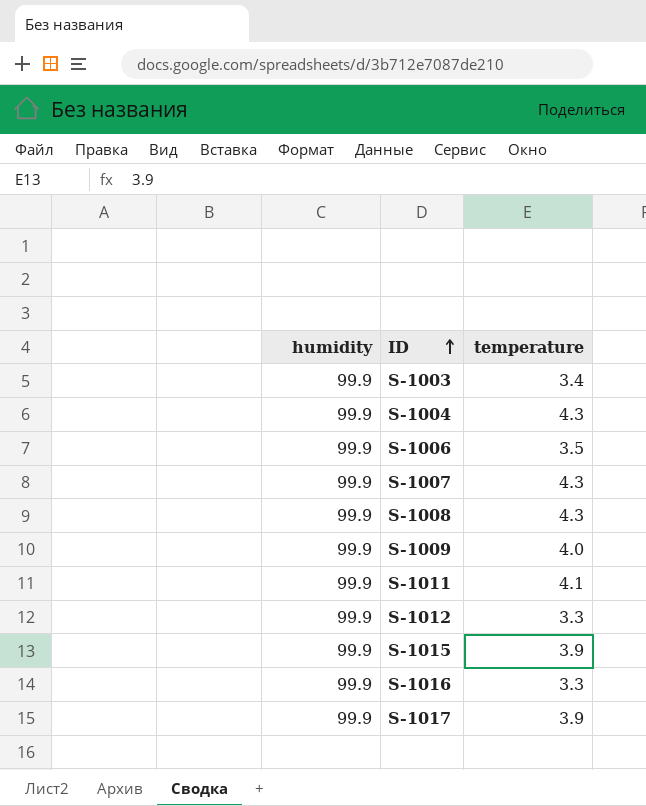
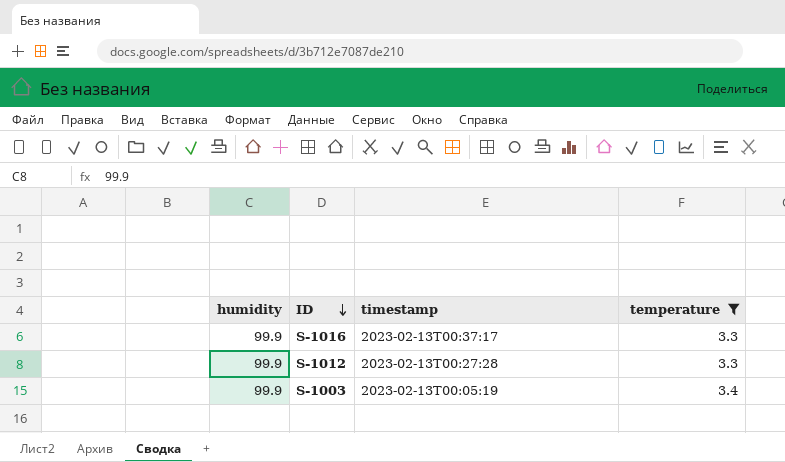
filter: none -> temperature <= 3.4
row order: ID ascending -> ID descending
column timestamp | position: none -> 3

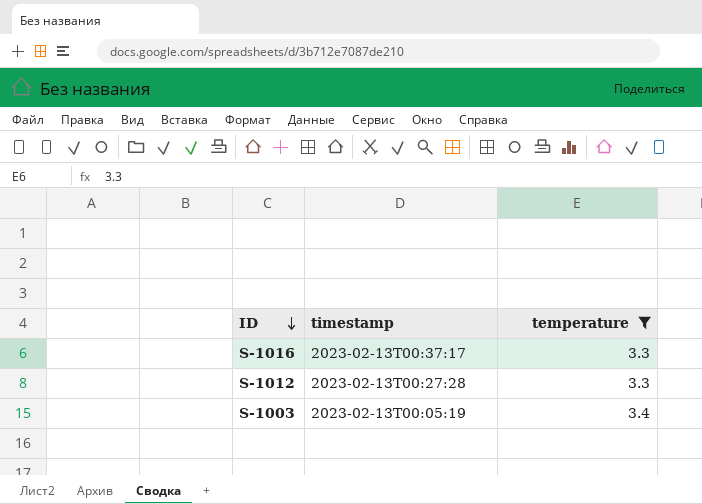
column humidity | position: 1 -> none

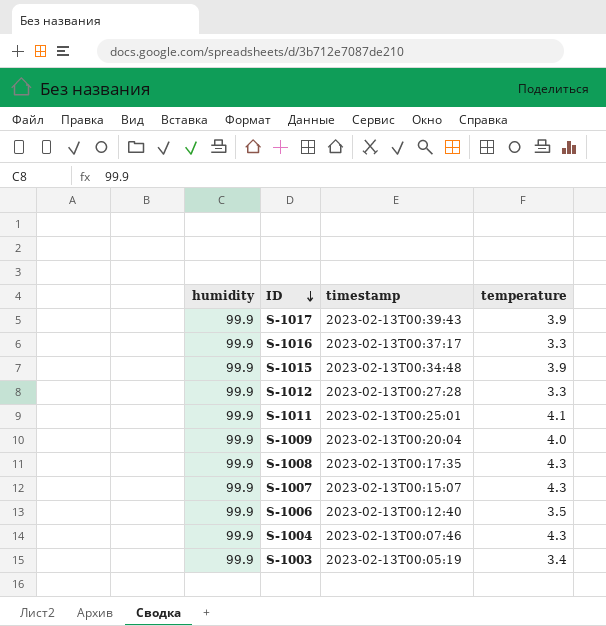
filter: temperature <= 3.4 -> none
column humidity | position: none -> 1

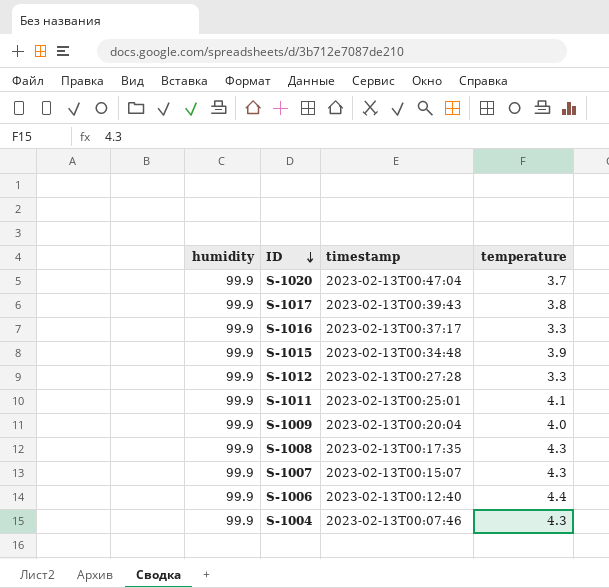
row S-1003: 99.9 | 2023-02-13T00:05:19 | 3.4 -> none
row S-1020: none -> 99.9 | 2023-02-13T00:47:04 | 3.7
S-1017 | temperature: 3.9 -> 3.8
S-1006 | temperature: 3.5 -> 4.4

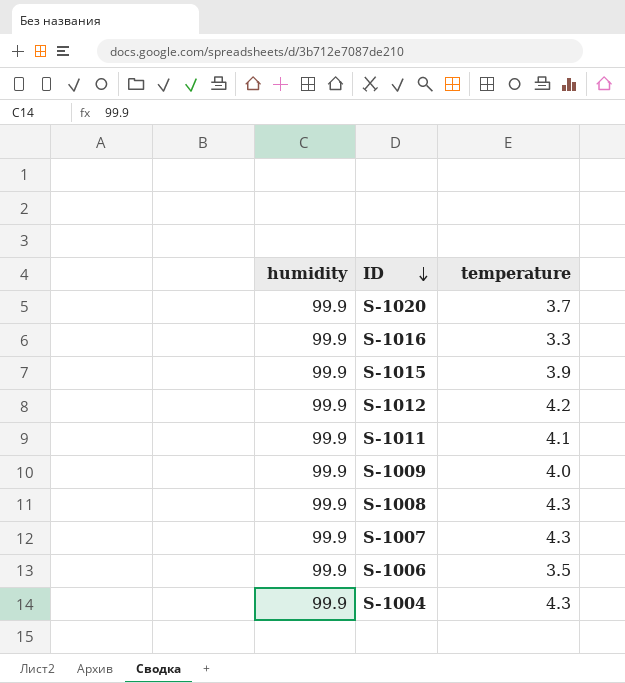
column timestamp | position: 3 -> none
row S-1017: 99.9 | 2023-02-13T00:39:43 | 3.8 -> none
S-1012 | temperature: 3.3 -> 4.2
S-1006 | temperature: 4.4 -> 3.5

